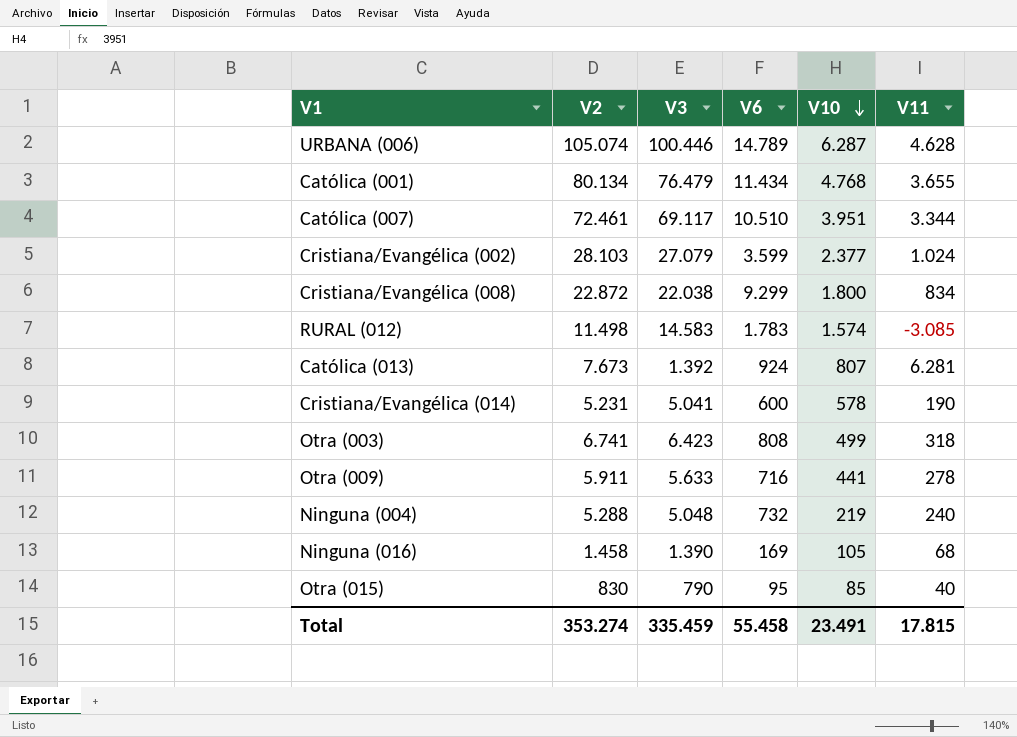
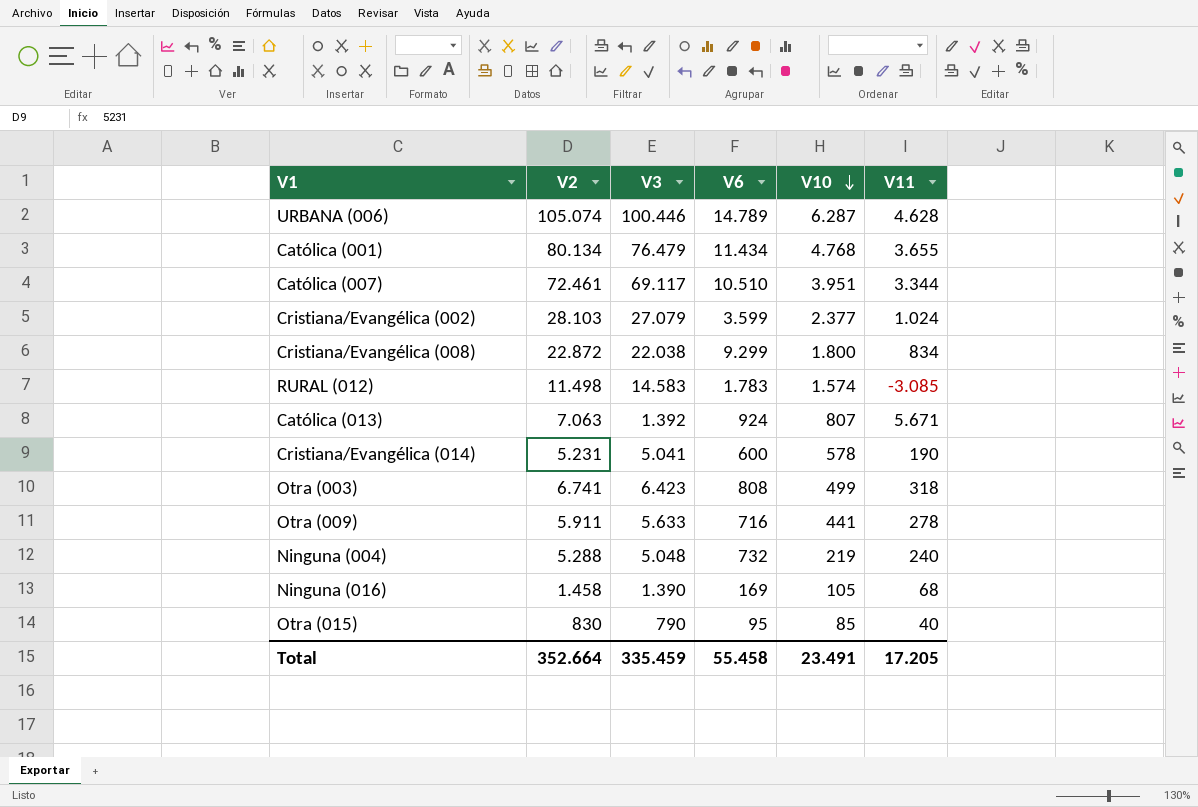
Católica (013) | V2: 7.673 -> 7.063
Católica (013) | V11: 6.281 -> 5.671
Total | V2: 353.274 -> 352.664
Total | V11: 17.815 -> 17.205

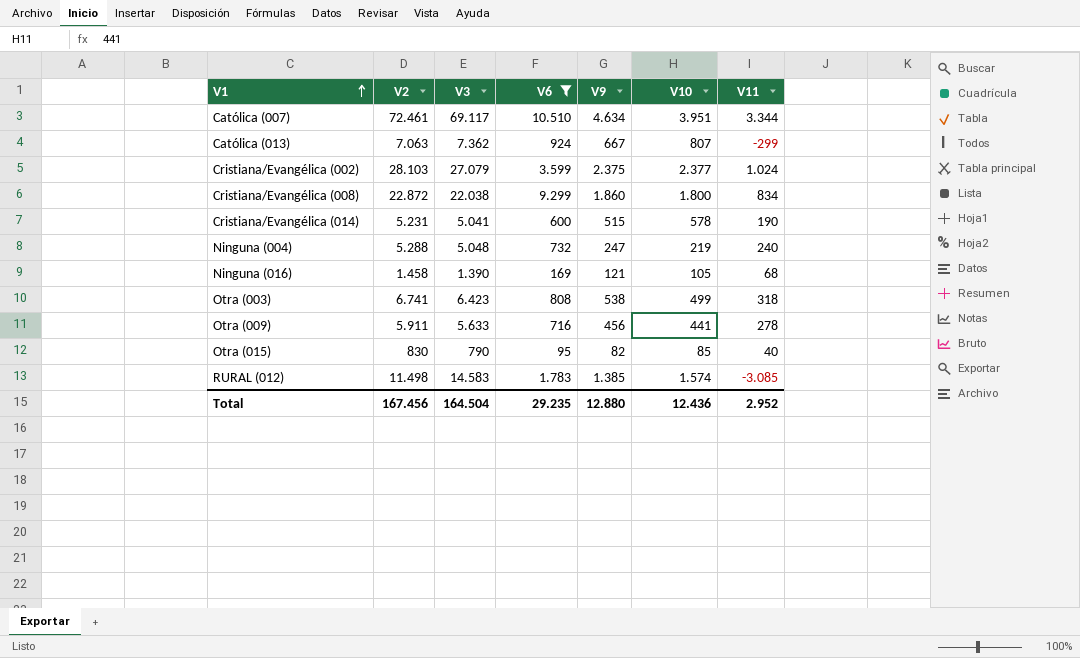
filter: none -> V6 <= 10.510
row order: V10 descending -> V1 ascending
column V9 | position: none -> 5
Católica (013) | V3: 1.392 -> 7.362
Católica (013) | V11: 5.671 -> -299
Total | V2: 352.664 -> 167.456
Total | V3: 335.459 -> 164.504
Total | V6: 55.458 -> 29.235
Total | V10: 23.491 -> 12.436
Total | V11: 17.205 -> 2.952

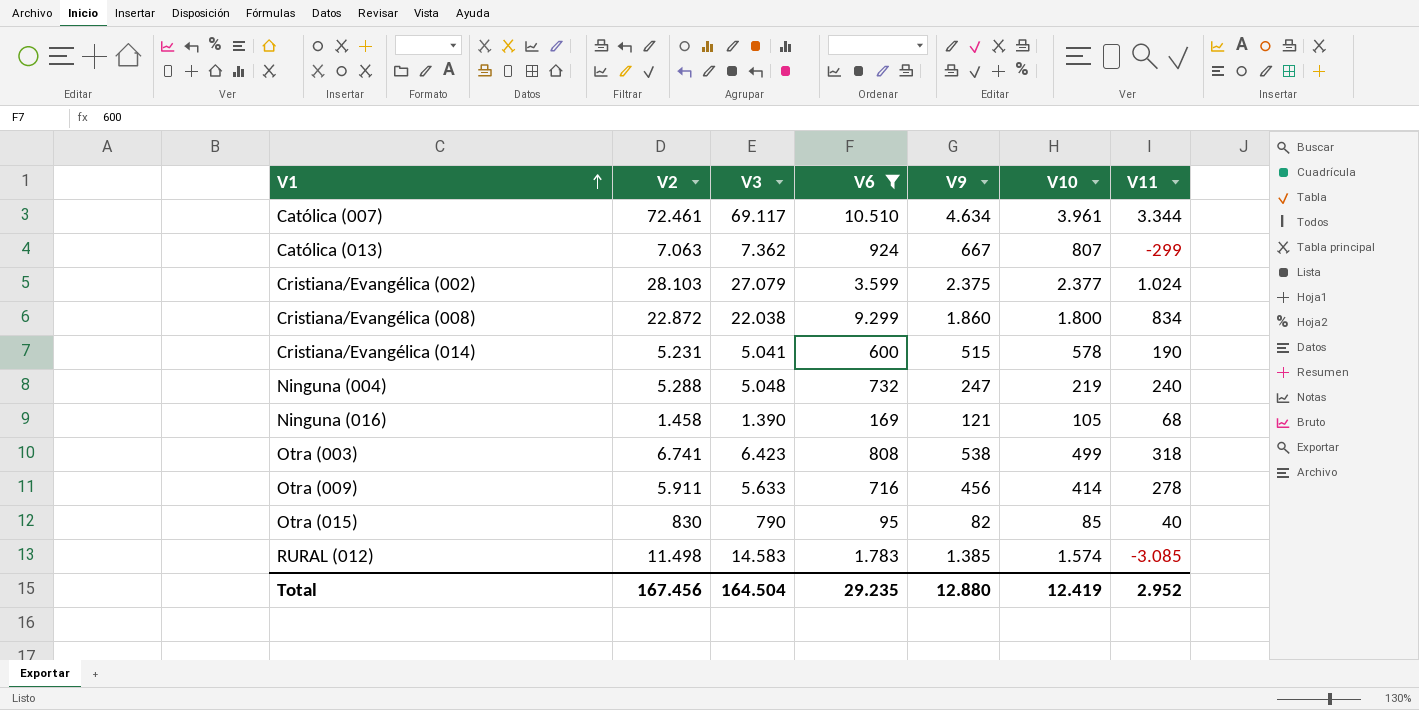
Católica (007) | V10: 3.951 -> 3.961
Otra (009) | V10: 441 -> 414
Total | V10: 12.436 -> 12.419

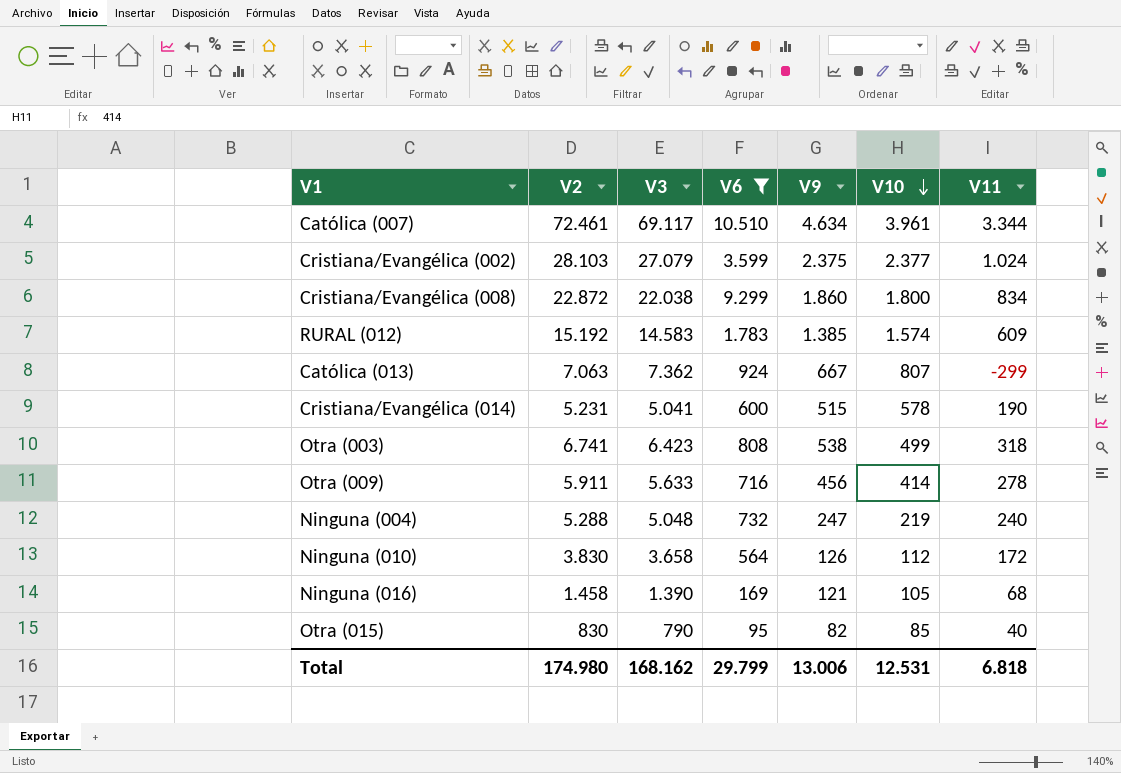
row order: V1 ascending -> V10 descending
RURAL (012) | V2: 11.498 -> 15.192
RURAL (012) | V11: -3.085 -> 609
row Ninguna (010): none -> 3.830 | 3.658 | 564 | 126 | 112 | 172
Total | V2: 167.456 -> 174.980
Total | V3: 164.504 -> 168.162
Total | V6: 29.235 -> 29.799
Total | V9: 12.880 -> 13.006
Total | V10: 12.419 -> 12.531
Total | V11: 2.952 -> 6.818

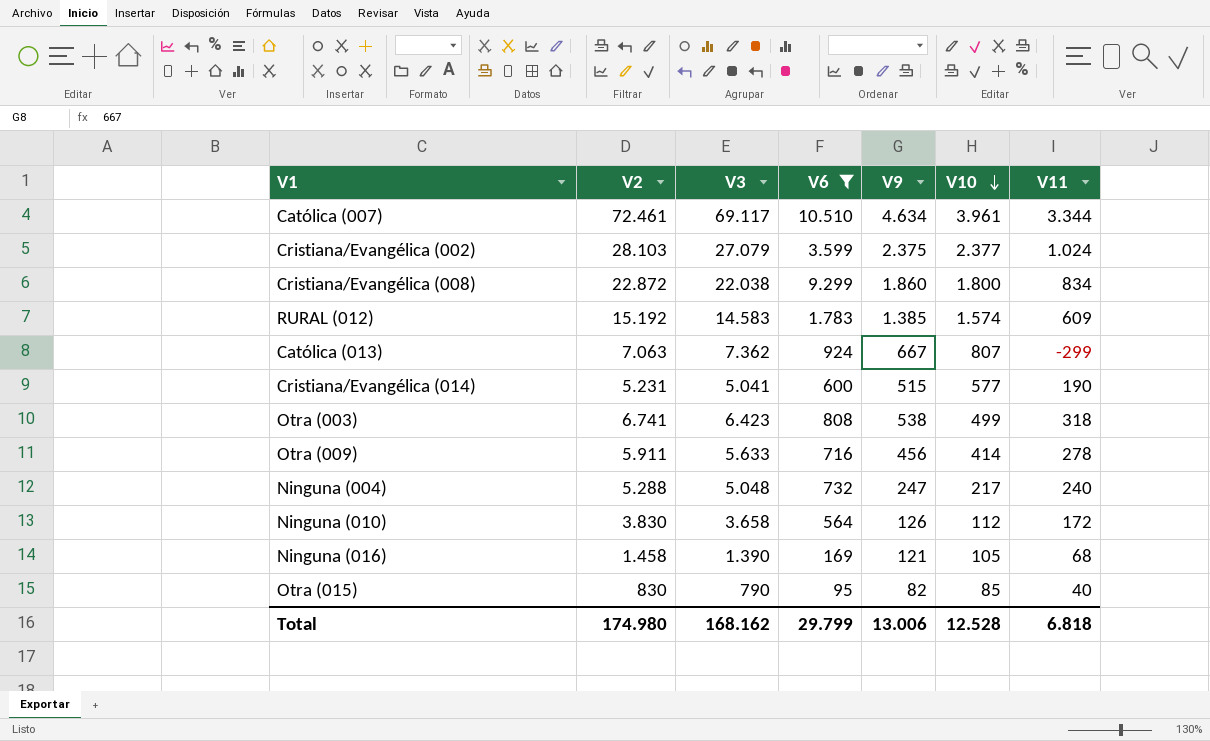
Cristiana/Evangélica (014) | V10: 578 -> 577
Ninguna (004) | V10: 219 -> 217
Total | V10: 12.531 -> 12.528

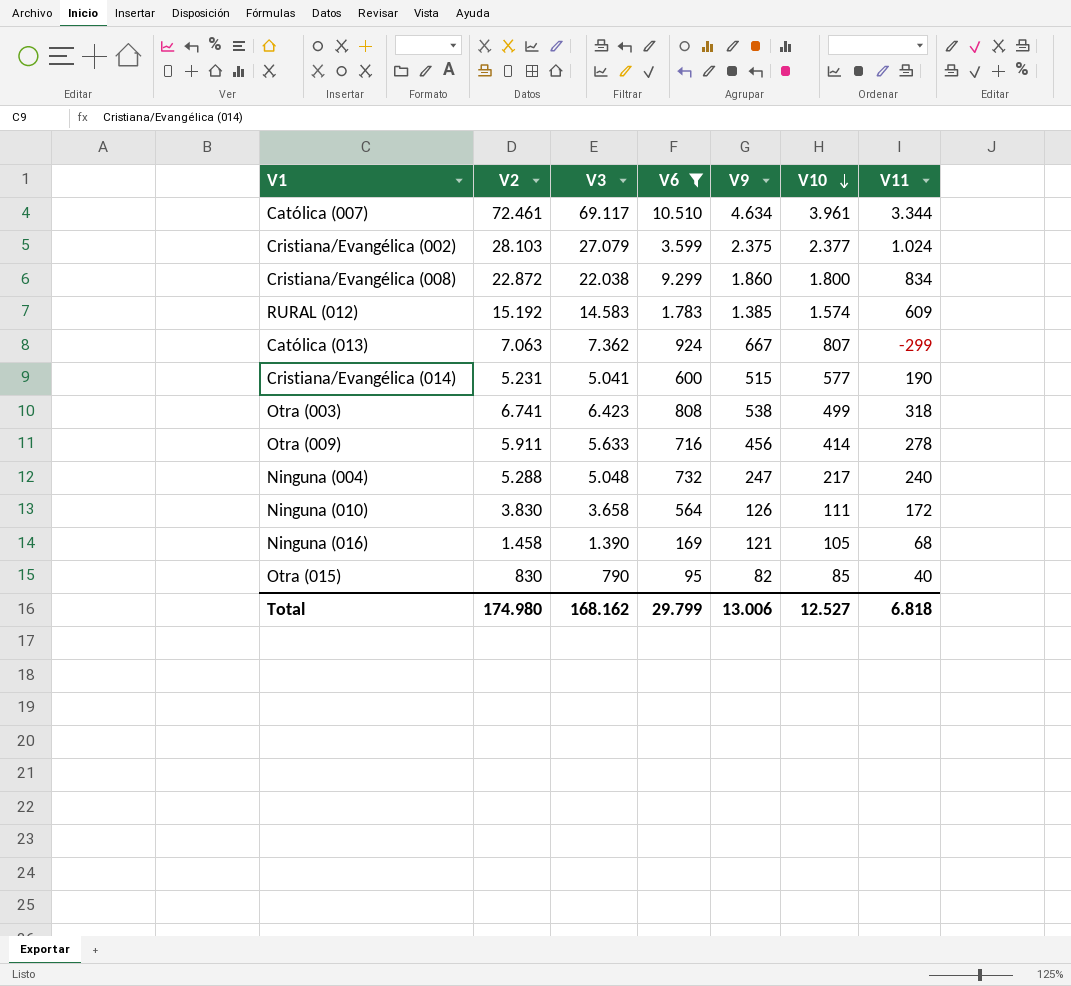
Ninguna (010) | V10: 112 -> 111
Total | V10: 12.528 -> 12.527

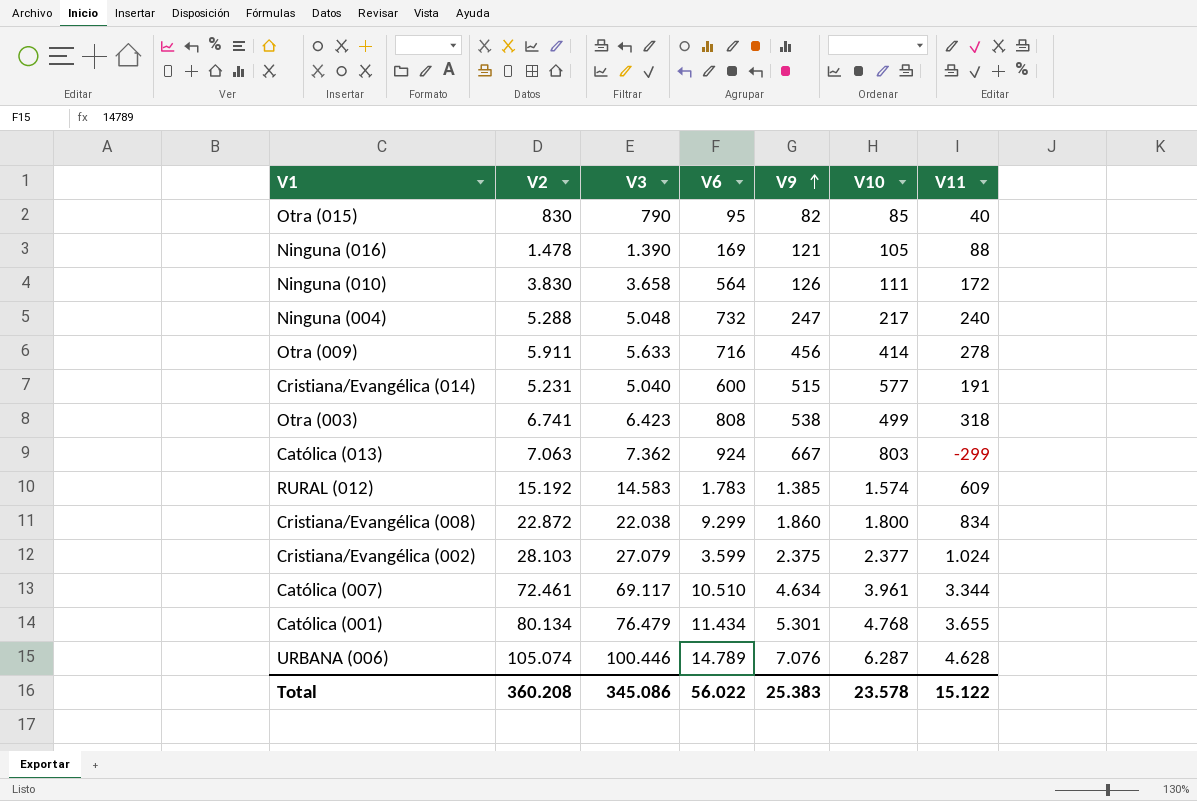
filter: V6 <= 10.510 -> none
row order: V10 descending -> V9 ascending
Ninguna (016) | V2: 1.458 -> 1.478
Ninguna (016) | V11: 68 -> 88
Cristiana/Evangélica (014) | V3: 5.041 -> 5.040
Cristiana/Evangélica (014) | V11: 190 -> 191
Católica (013) | V10: 807 -> 803
Total | V2: 174.980 -> 360.208
Total | V3: 168.162 -> 345.086
Total | V6: 29.799 -> 56.022
Total | V9: 13.006 -> 25.383
Total | V10: 12.527 -> 23.578
Total | V11: 6.818 -> 15.122

